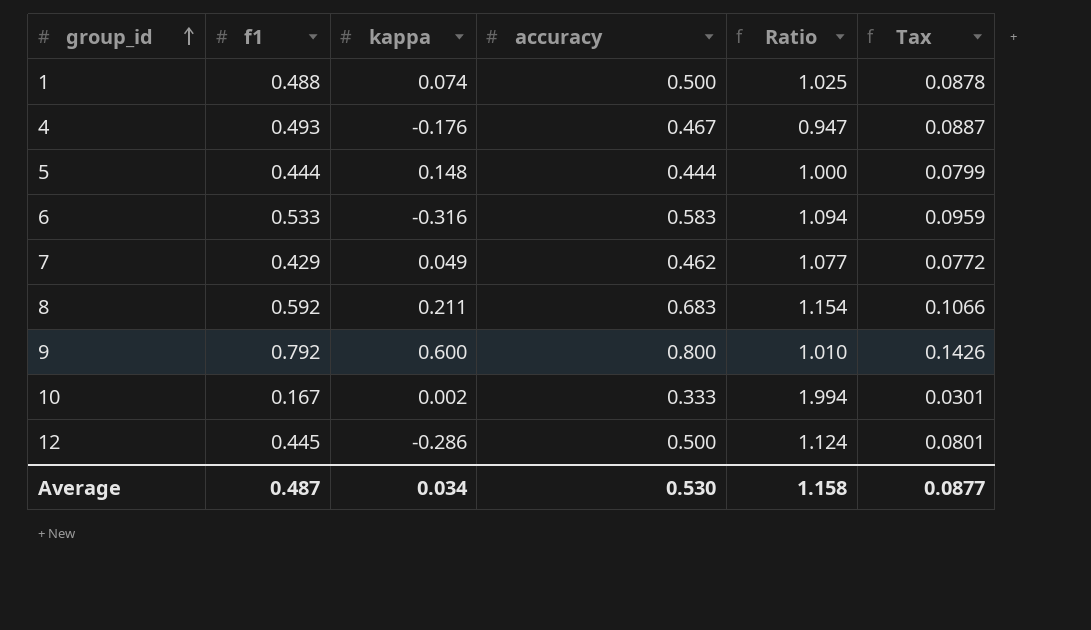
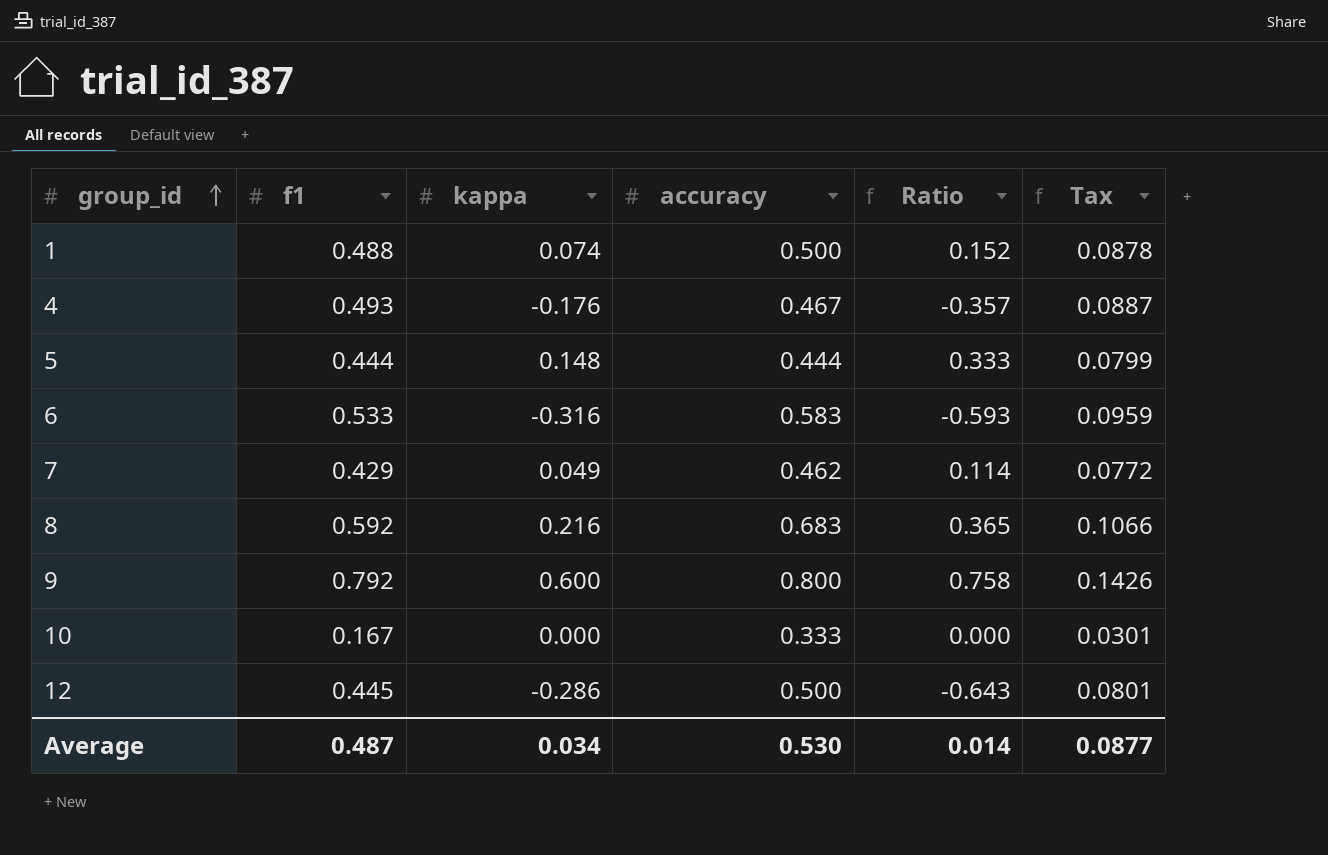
column Ratio | formula: [accuracy] / [f1] -> [kappa] / [f1]
8 | kappa: 0.211 -> 0.216
10 | kappa: 0.002 -> 0.000
Average | Ratio: 1.158 -> 0.014

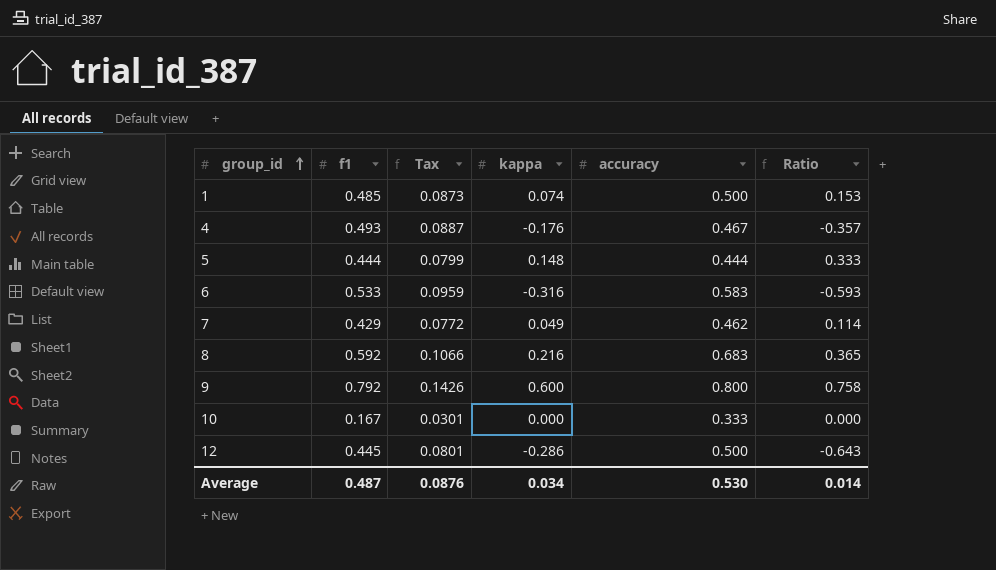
column Tax | position: 6 -> 3
1 | f1: 0.488 -> 0.485
1 | Tax: 0.0878 -> 0.0873
1 | Ratio: 0.152 -> 0.153
Average | Tax: 0.0877 -> 0.0876

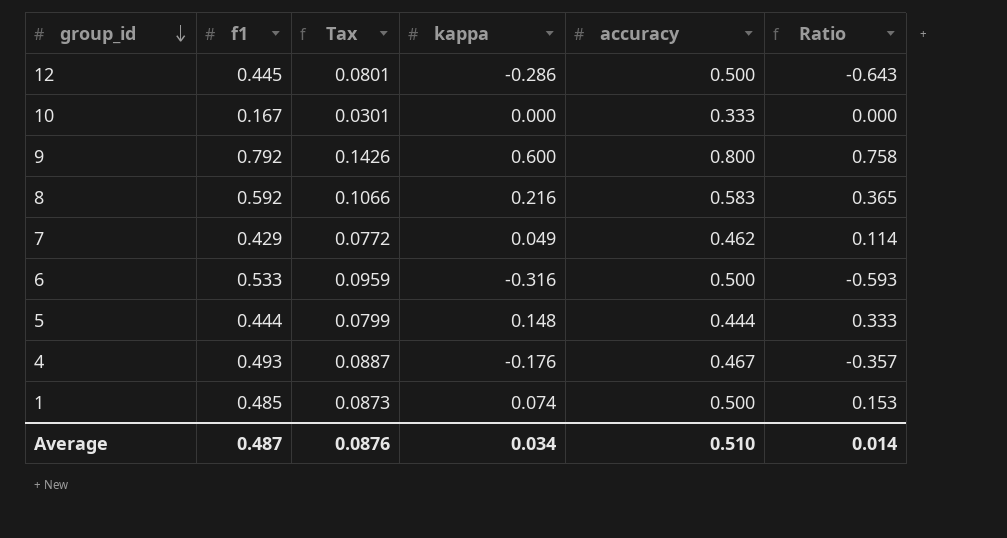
row order: group_id ascending -> group_id descending
8 | accuracy: 0.683 -> 0.583
6 | accuracy: 0.583 -> 0.500
Average | accuracy: 0.530 -> 0.510

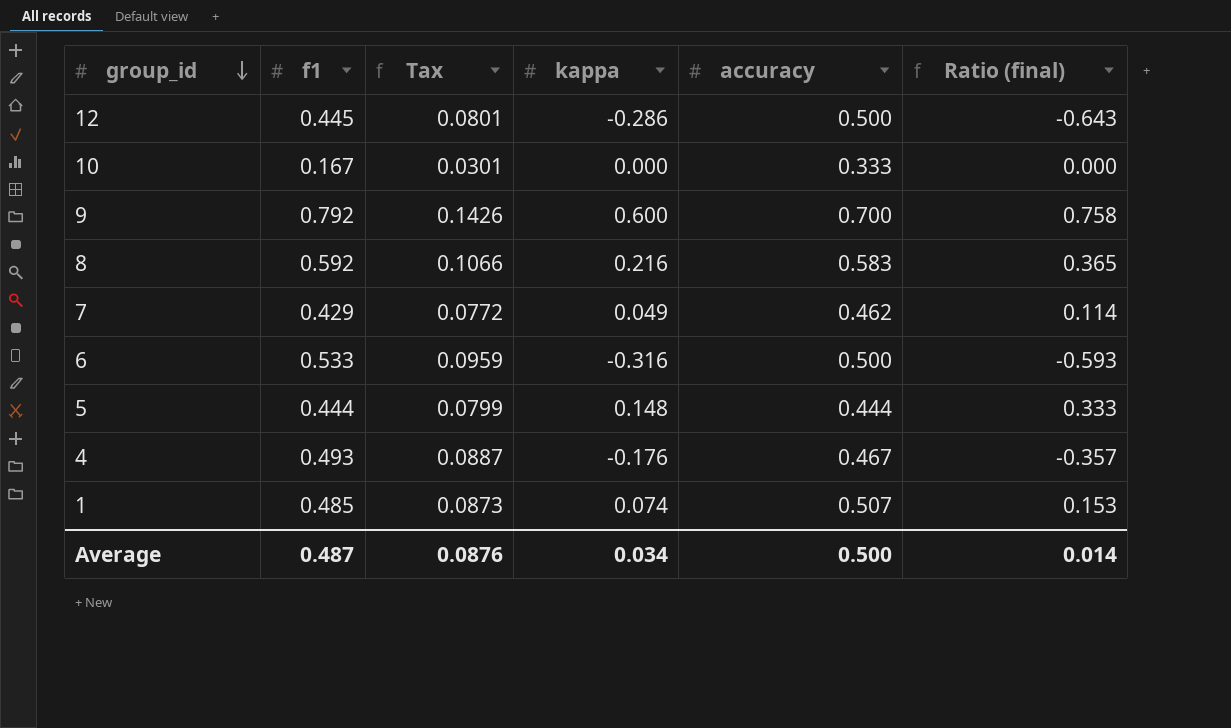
column name: Ratio -> Ratio (final)
9 | accuracy: 0.800 -> 0.700
1 | accuracy: 0.500 -> 0.507
Average | accuracy: 0.510 -> 0.500

